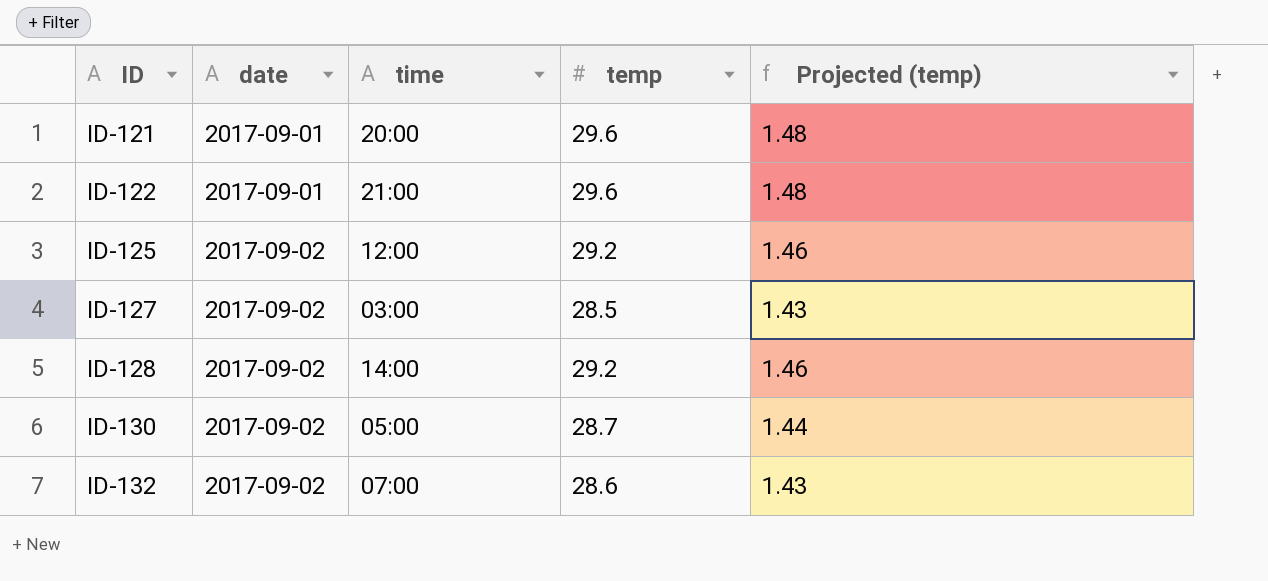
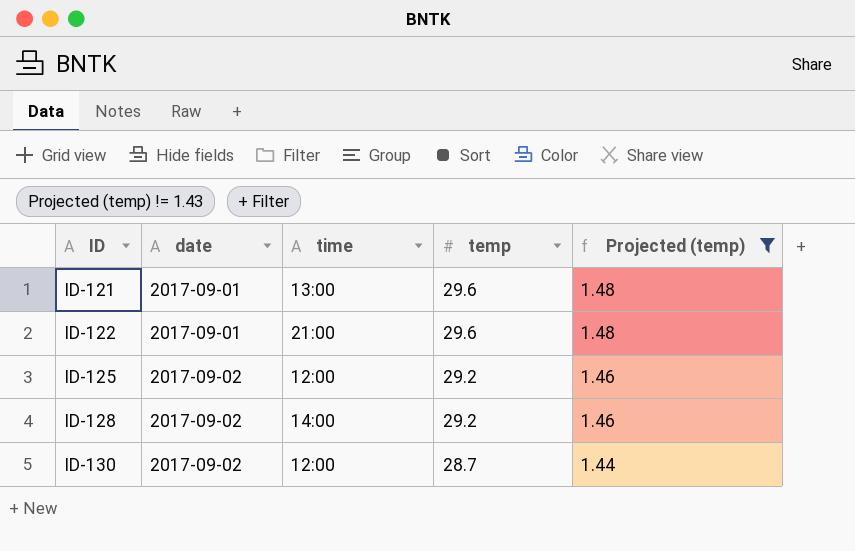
filter: none -> Projected (temp) != 1.43
ID-121 | time: 20:00 -> 13:00
ID-130 | time: 05:00 -> 12:00

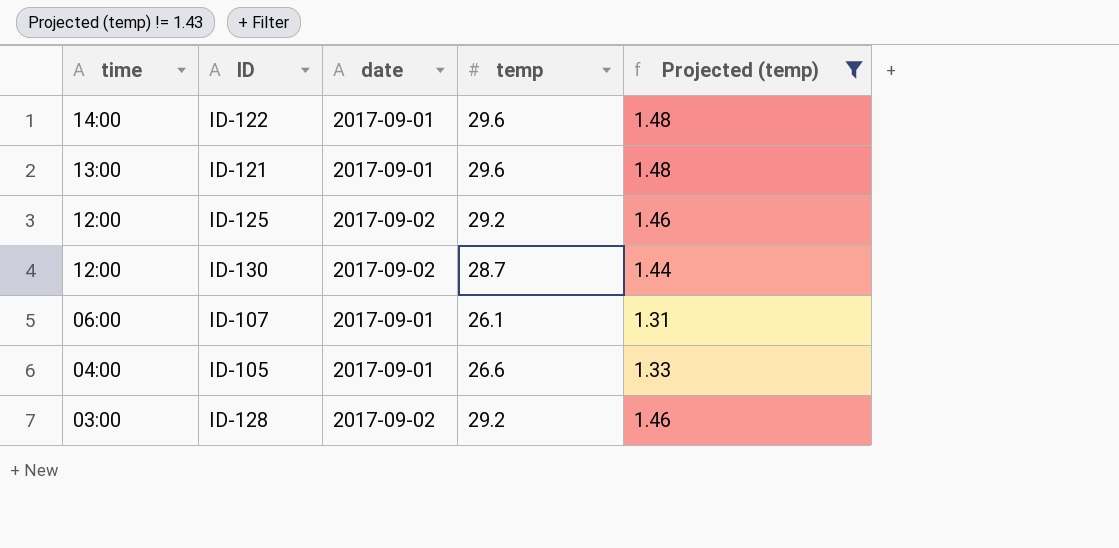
row order: ID ascending -> time descending
column time | position: 3 -> 1
ID-122 | time: 21:00 -> 14:00
row ID-107: none -> 06:00 | 2017-09-01 | 26.1 | 1.31
row ID-105: none -> 04:00 | 2017-09-01 | 26.6 | 1.33
ID-128 | time: 14:00 -> 03:00

